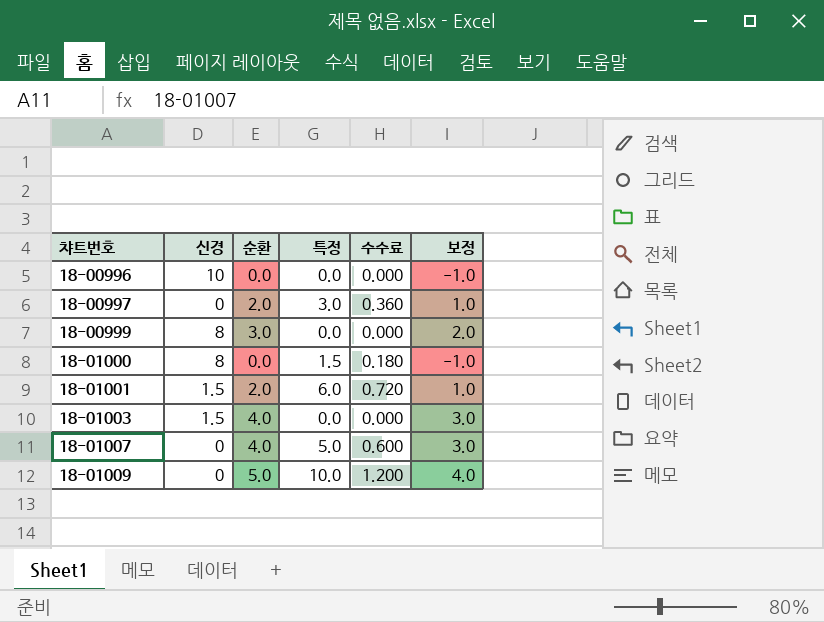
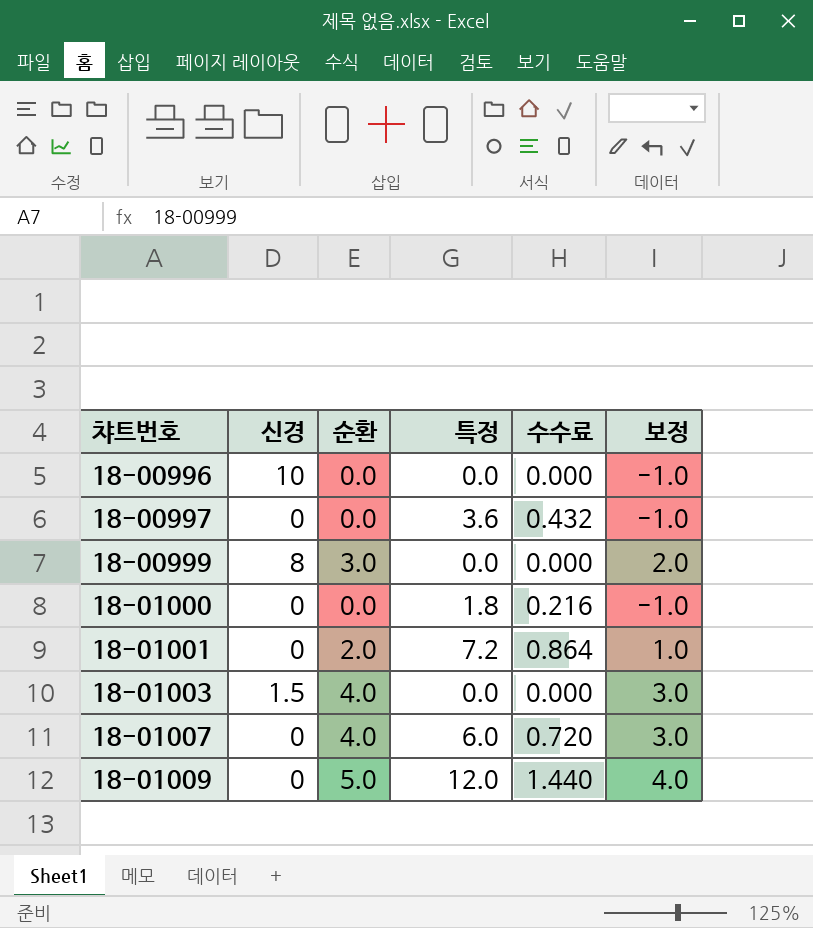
18-00997 | 순환: 2.0 -> 0.0
18-00997 | 특정: 3.0 -> 3.6
18-00997 | 수수료: 0.360 -> 0.432
18-00997 | 보정: 1.0 -> -1.0
18-01000 | 신경: 8 -> 0
18-01000 | 특정: 1.5 -> 1.8
18-01000 | 수수료: 0.180 -> 0.216
18-01001 | 신경: 1.5 -> 0
18-01001 | 특정: 6.0 -> 7.2
18-01001 | 수수료: 0.720 -> 0.864
18-01007 | 특정: 5.0 -> 6.0
18-01007 | 수수료: 0.600 -> 0.720
18-01009 | 특정: 10.0 -> 12.0
18-01009 | 수수료: 1.200 -> 1.440

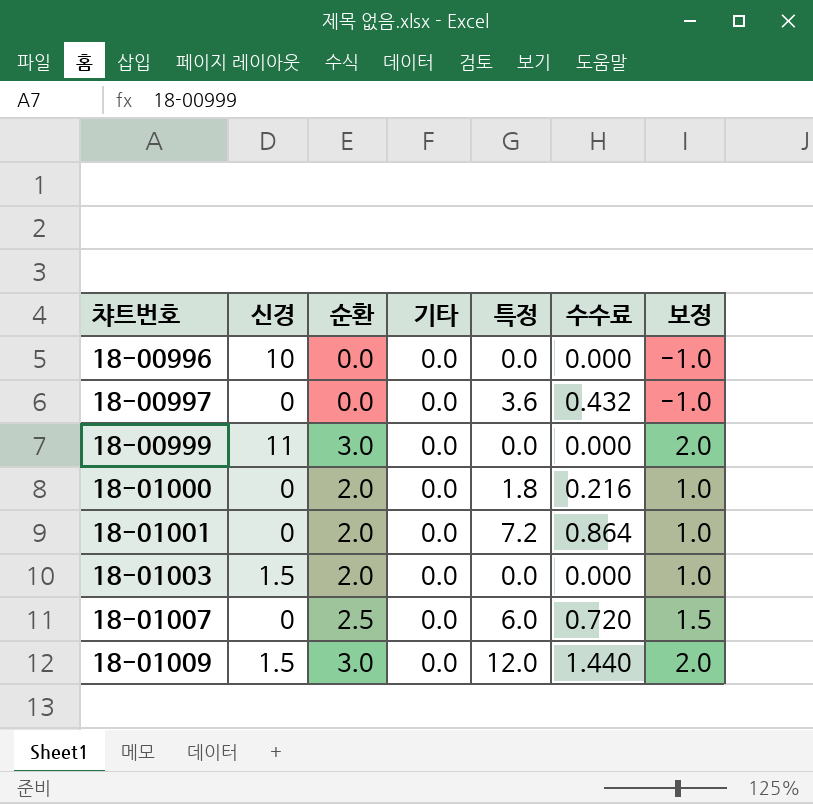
column 기타 | position: none -> 4
18-00999 | 신경: 8 -> 11
18-01000 | 순환: 0.0 -> 2.0
18-01000 | 보정: -1.0 -> 1.0
18-01003 | 순환: 4.0 -> 2.0
18-01003 | 보정: 3.0 -> 1.0
18-01007 | 순환: 4.0 -> 2.5
18-01007 | 보정: 3.0 -> 1.5
18-01009 | 신경: 0 -> 1.5
18-01009 | 순환: 5.0 -> 3.0
18-01009 | 보정: 4.0 -> 2.0

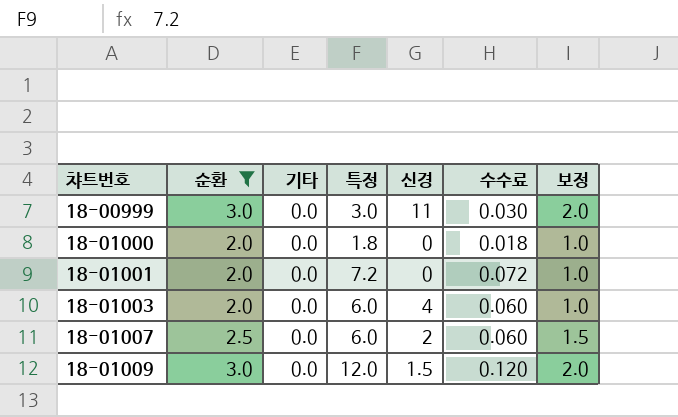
filter: none -> 순환 != 0.0
column 신경 | position: 2 -> 5
column 수수료 | formula: [특정] * 0.12 -> [특정] * 0.01
18-00999 | 특정: 0.0 -> 3.0
18-01003 | 특정: 0.0 -> 6.0
18-01003 | 신경: 1.5 -> 4
18-01007 | 신경: 0 -> 2

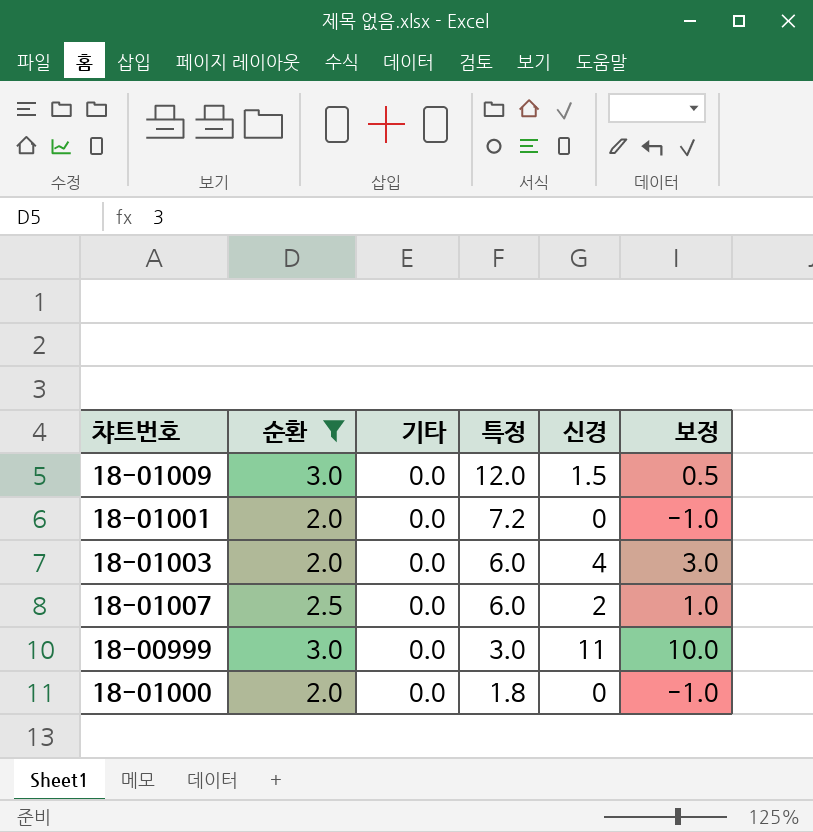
row order: 챠트번호 ascending -> 특정 descending
column 수수료 | formula: [특정] * 0.01 -> none
column 보정 | formula: [순환] - 1 -> [신경] - 1

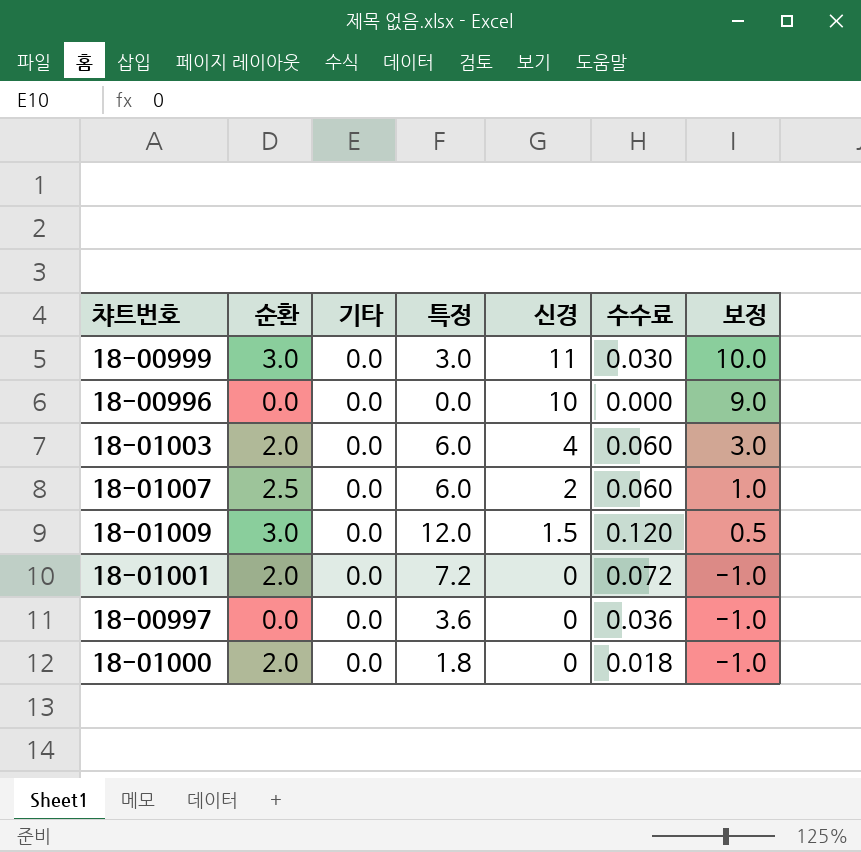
filter: 순환 != 0.0 -> none
row order: 특정 descending -> 신경 descending
column 수수료 | formula: none -> [특정] * 0.01

